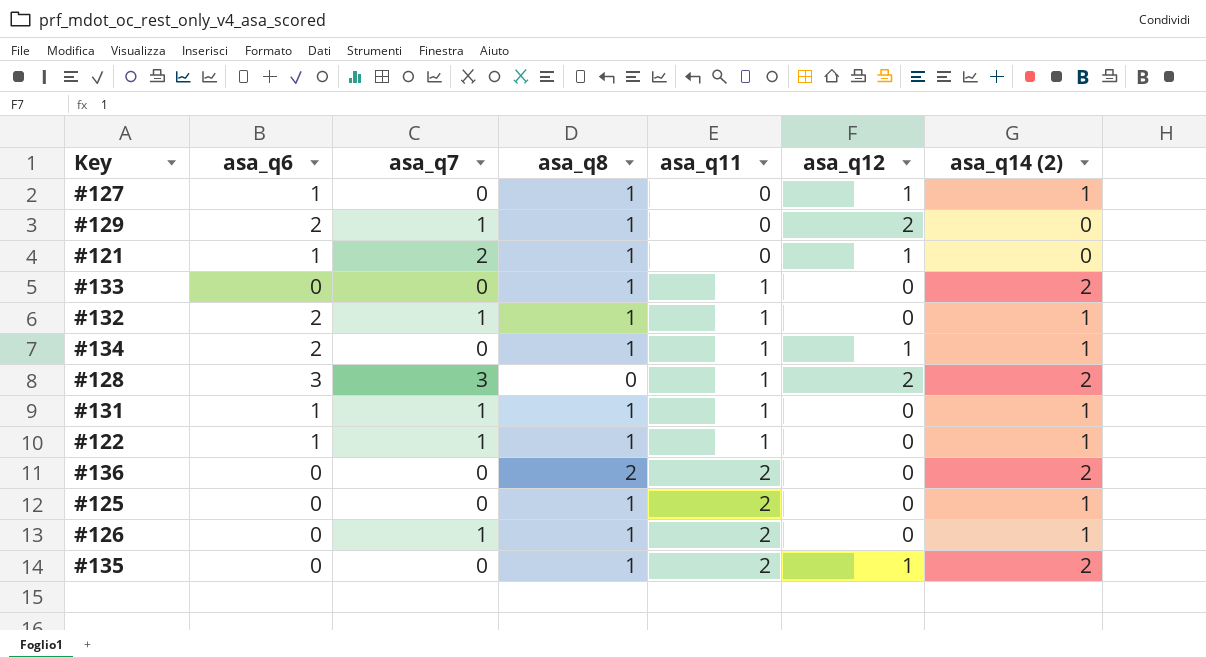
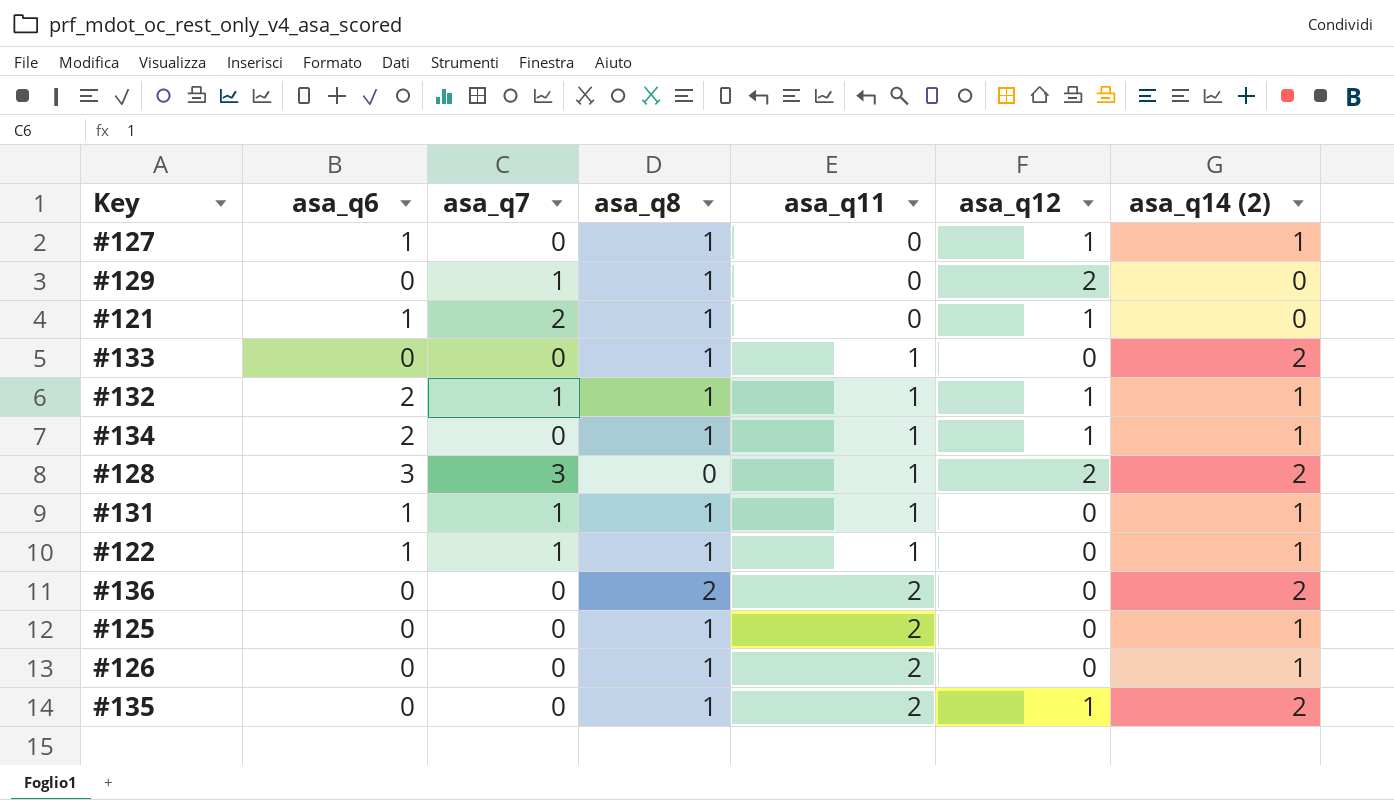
#129 | asa_q6: 2 -> 0
#132 | asa_q12: 0 -> 1
#126 | asa_q7: 1 -> 0

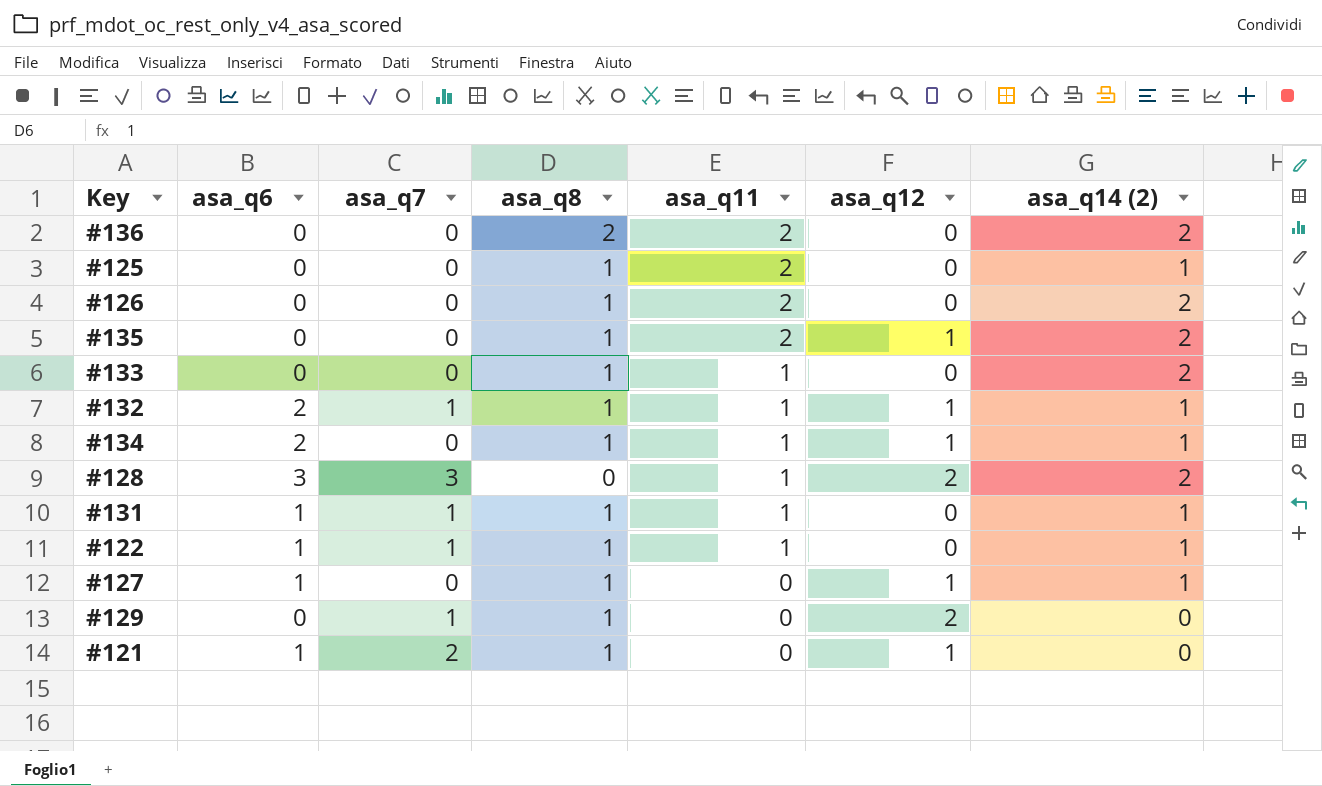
row order: asa_q11 ascending -> asa_q11 descending
#126 | asa_q14 (2): 1 -> 2

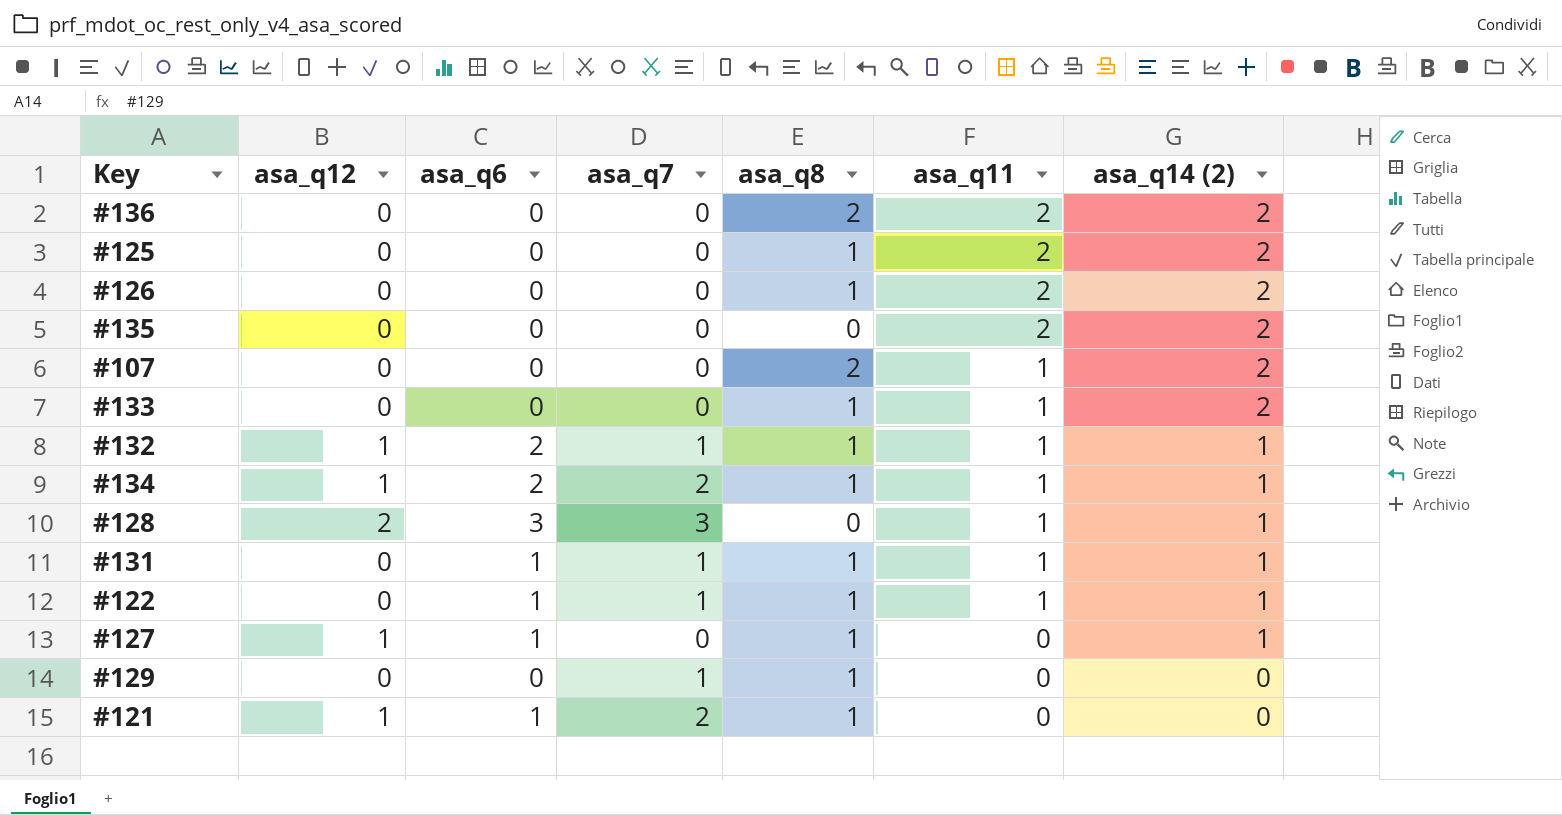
column asa_q12 | position: 6 -> 2
#125 | asa_q14 (2): 1 -> 2
#135 | asa_q12: 1 -> 0
#135 | asa_q8: 1 -> 0
row #107: none -> 0 | 0 | 0 | 2 | 1 | 2
#134 | asa_q7: 0 -> 2
#128 | asa_q14 (2): 2 -> 1
#129 | asa_q12: 2 -> 0

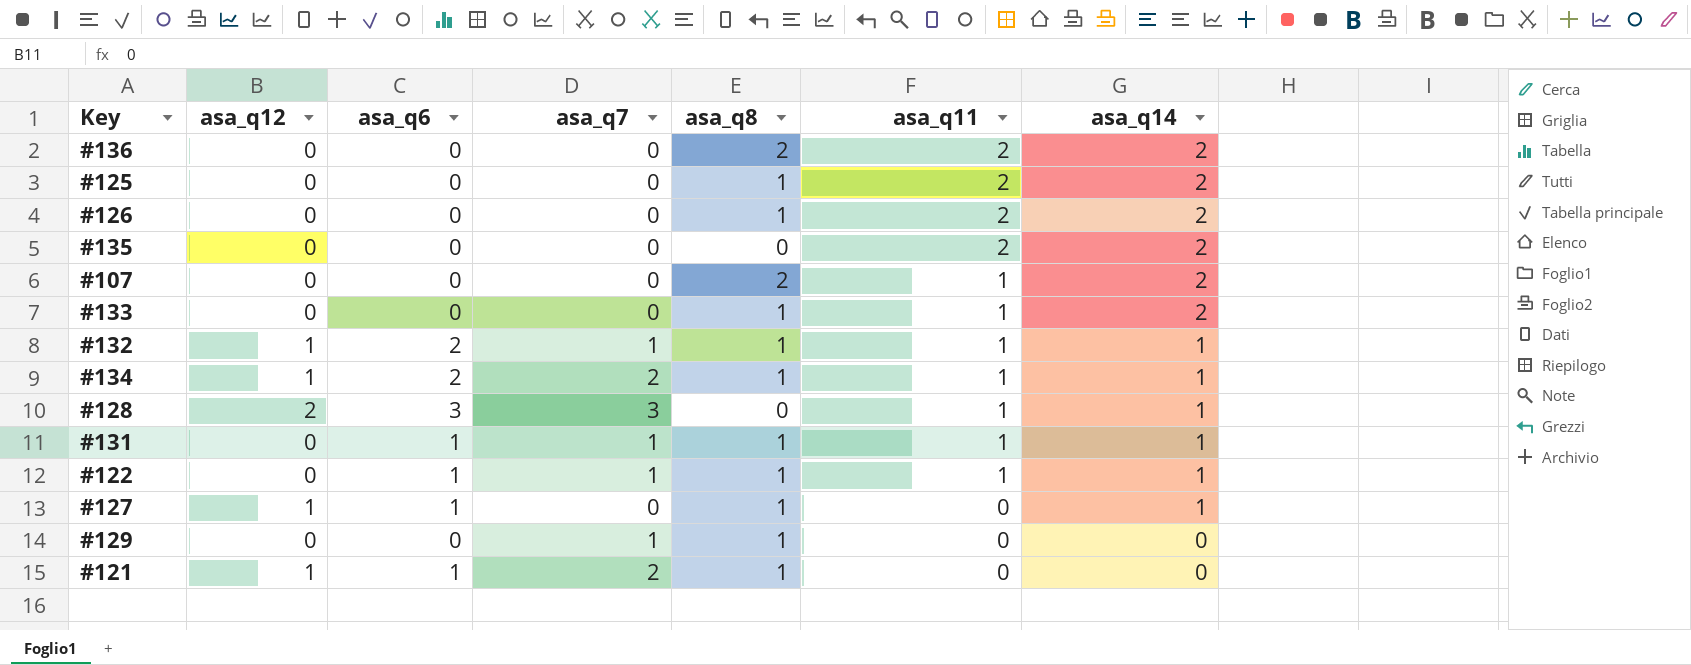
column name: asa_q14 (2) -> asa_q14

